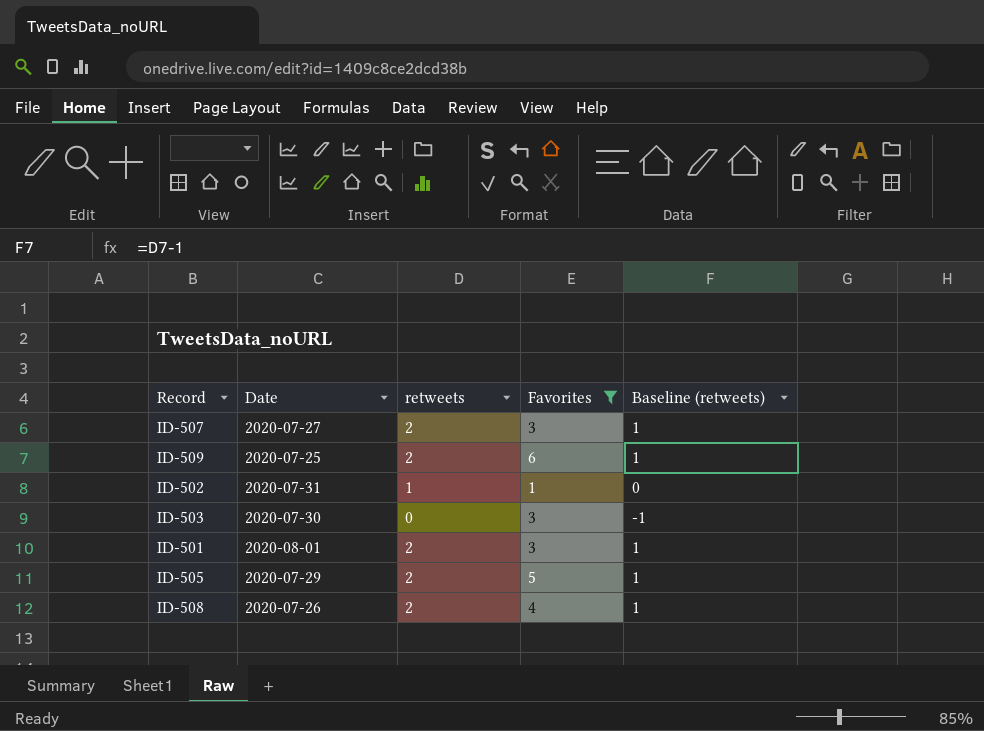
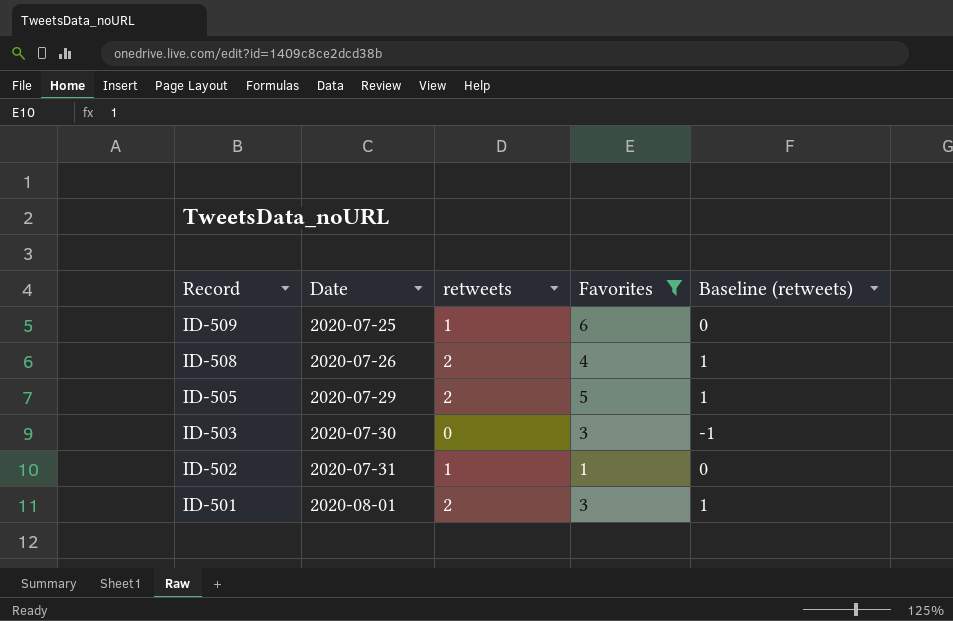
row order: none -> Record descending
row ID-507: 2020-07-27 | 2 | 3 | 1 -> none
ID-509 | retweets: 2 -> 1
ID-509 | Baseline (retweets): 1 -> 0

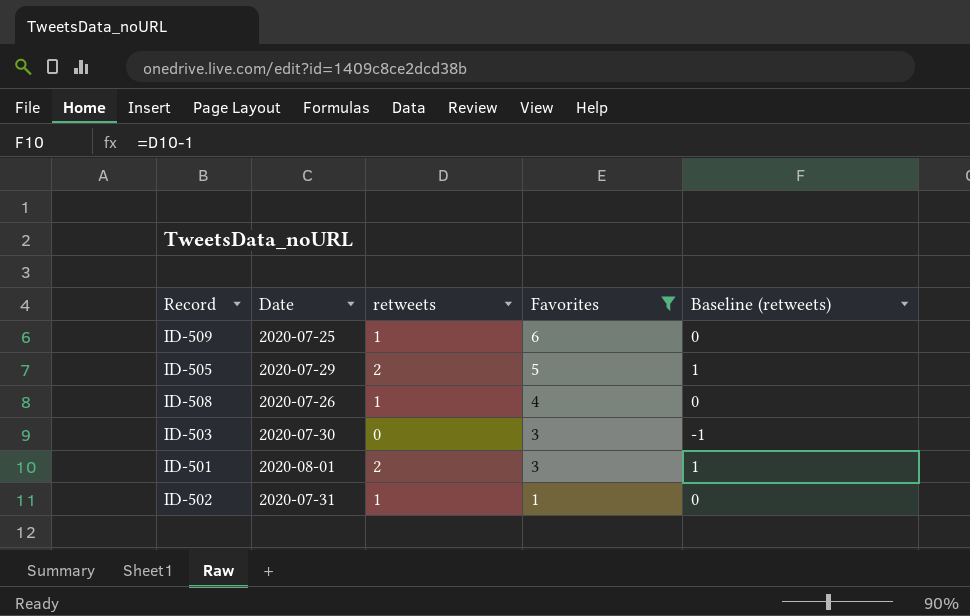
row order: Record descending -> Favorites descending
ID-508 | retweets: 2 -> 1
ID-508 | Baseline (retweets): 1 -> 0

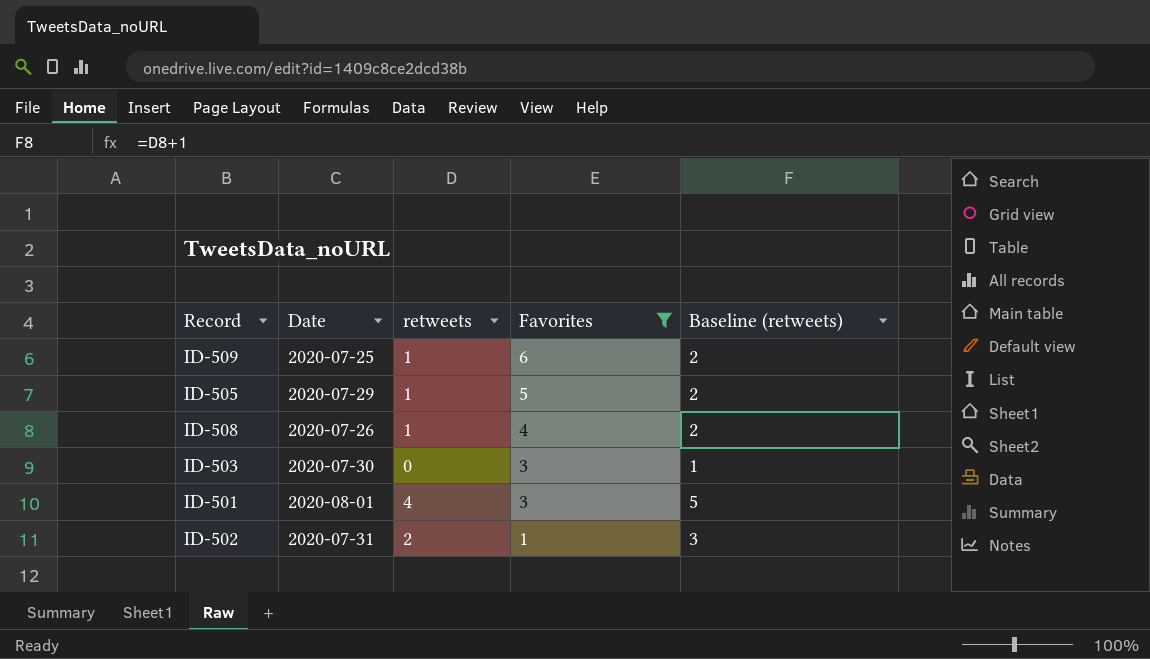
column Baseline (retweets) | formula: [retweets] - 1 -> [retweets] + 1
ID-505 | retweets: 2 -> 1
ID-501 | retweets: 2 -> 4
ID-502 | retweets: 1 -> 2

